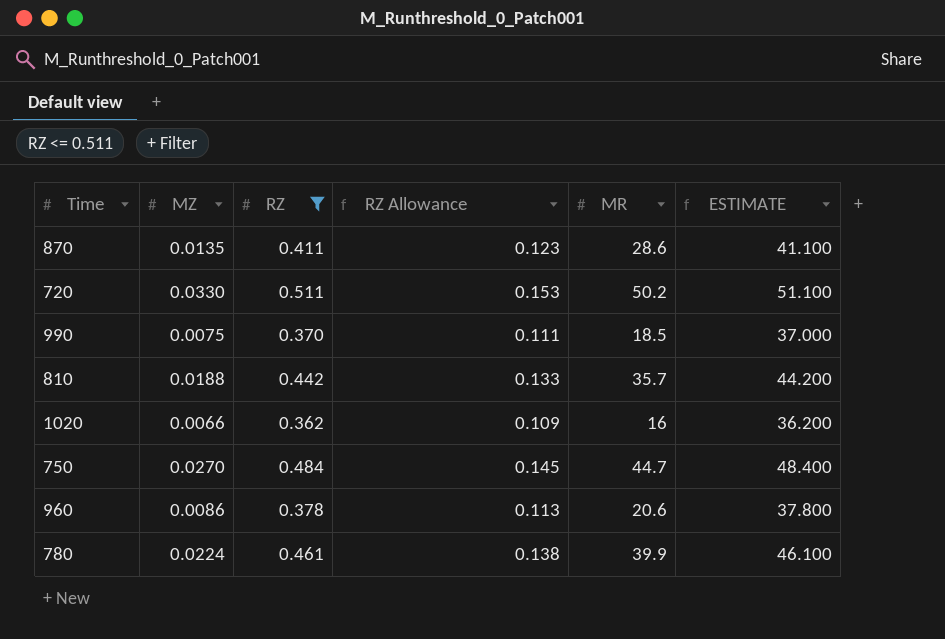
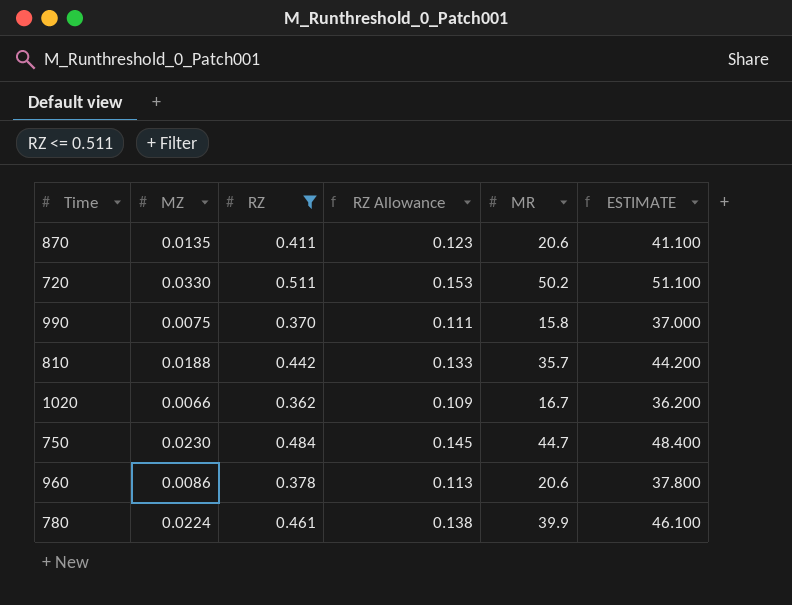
870 | MR: 28.6 -> 20.6
990 | MR: 18.5 -> 15.8
1020 | MR: 16 -> 16.7
750 | MZ: 0.0270 -> 0.0230

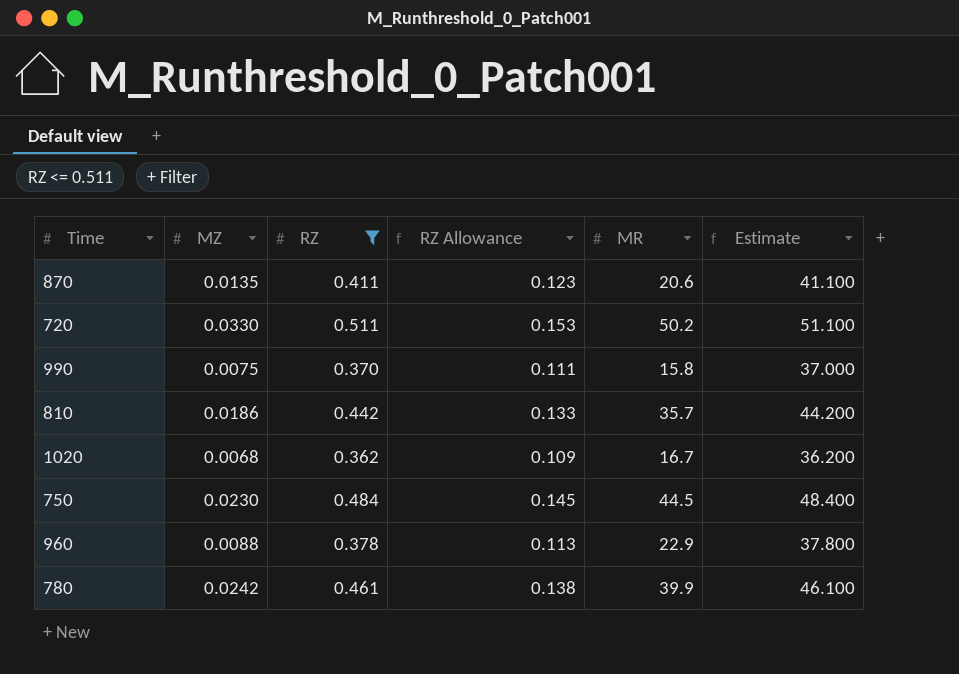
column name: ESTIMATE -> Estimate
810 | MZ: 0.0188 -> 0.0186
1020 | MZ: 0.0066 -> 0.0068
750 | MR: 44.7 -> 44.5
960 | MZ: 0.0086 -> 0.0088
960 | MR: 20.6 -> 22.9
780 | MZ: 0.0224 -> 0.0242

